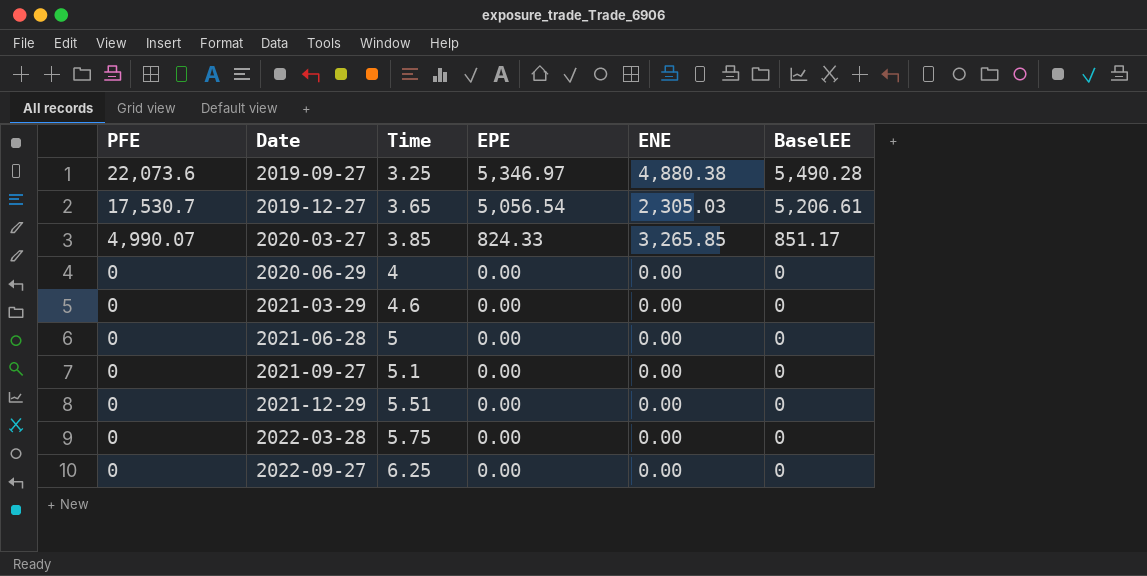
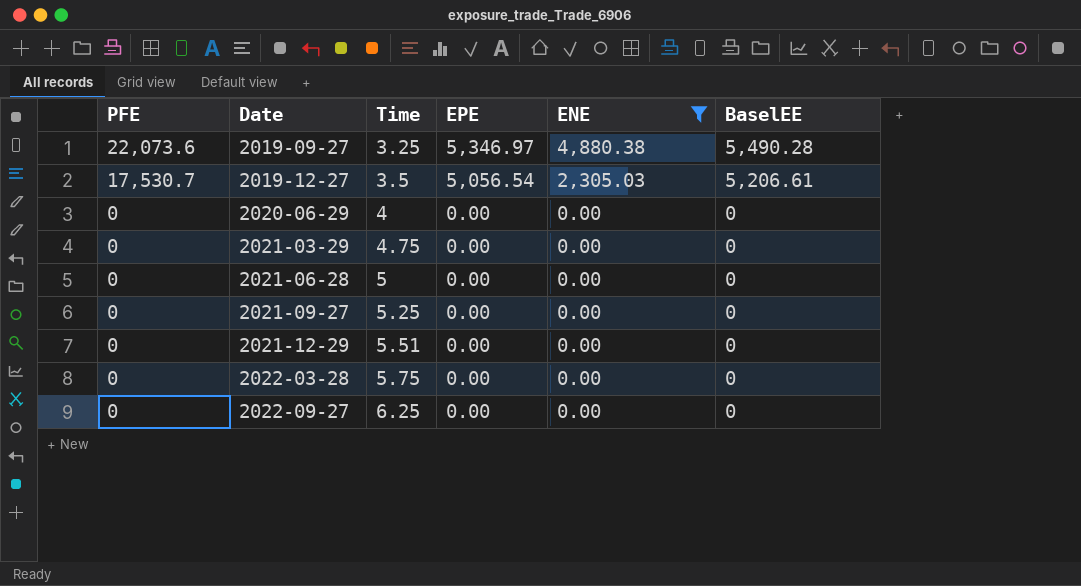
filter: none -> ENE != 3,265.85
2019-12-27 | Time: 3.65 -> 3.5
2021-03-29 | Time: 4.6 -> 4.75
2021-09-27 | Time: 5.1 -> 5.25

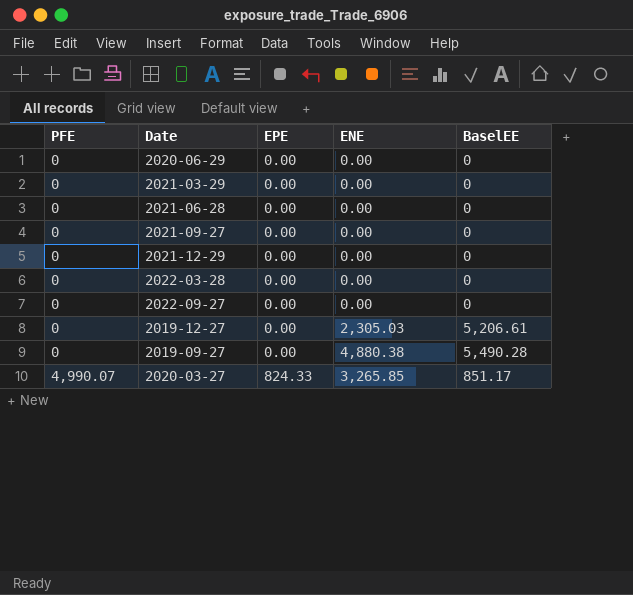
filter: ENE != 3,265.85 -> none
row order: PFE descending -> PFE ascending
column Time | position: 3 -> none
2019-12-27 | PFE: 17,530.7 -> 0
2019-12-27 | EPE: 5,056.54 -> 0.00
2019-09-27 | PFE: 22,073.6 -> 0
2019-09-27 | EPE: 5,346.97 -> 0.00

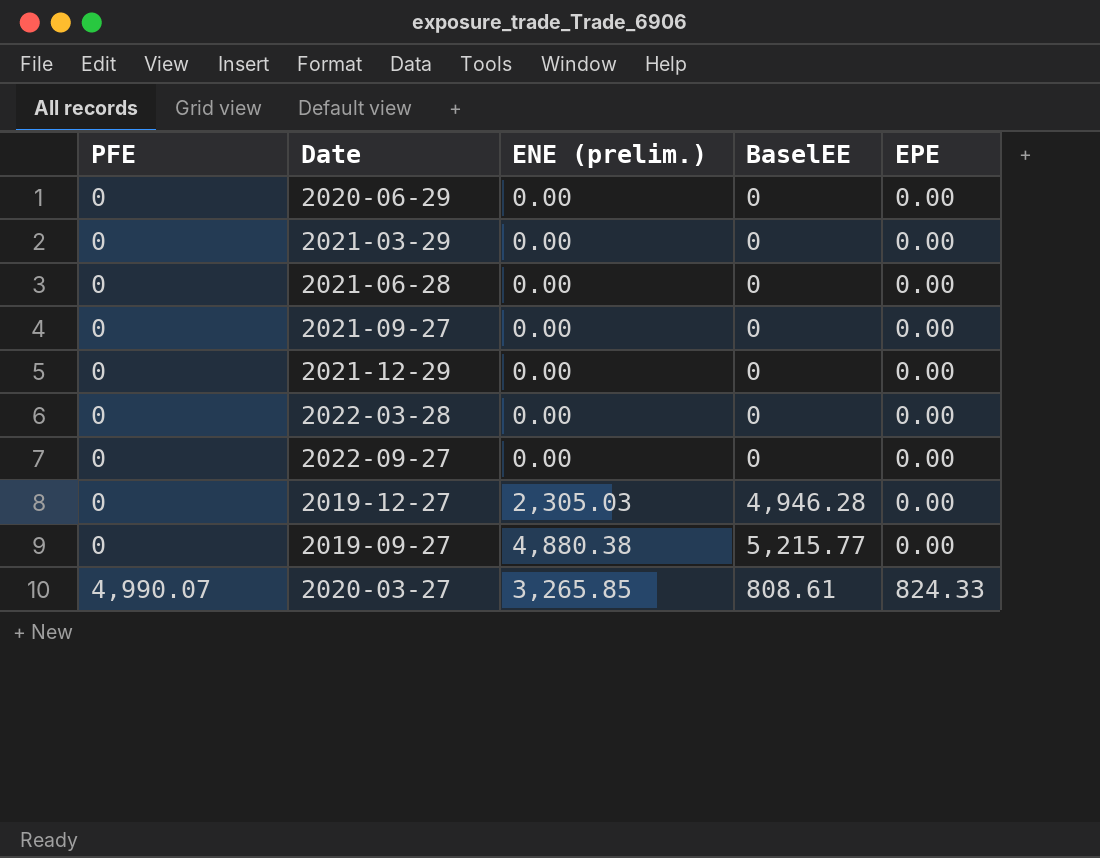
column name: ENE -> ENE (prelim.)
column EPE | position: 3 -> 5
2019-12-27 | BaselEE: 5,206.61 -> 4,946.28
2019-09-27 | BaselEE: 5,490.28 -> 5,215.77
2020-03-27 | BaselEE: 851.17 -> 808.61

